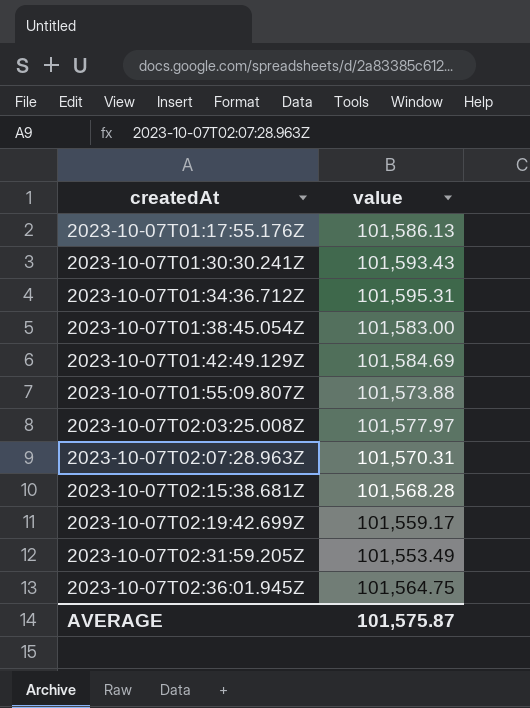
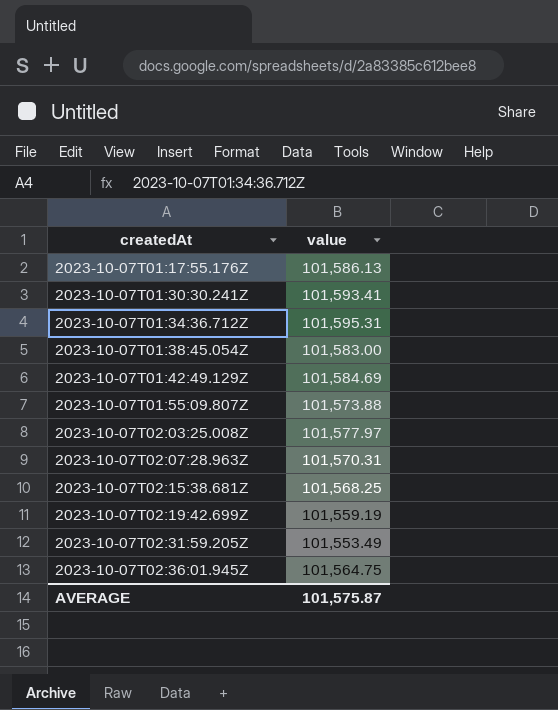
2023-10-07T01:30:30.241Z | value: 101,593.43 -> 101,593.41
2023-10-07T02:15:38.681Z | value: 101,568.28 -> 101,568.25
2023-10-07T02:19:42.699Z | value: 101,559.17 -> 101,559.19

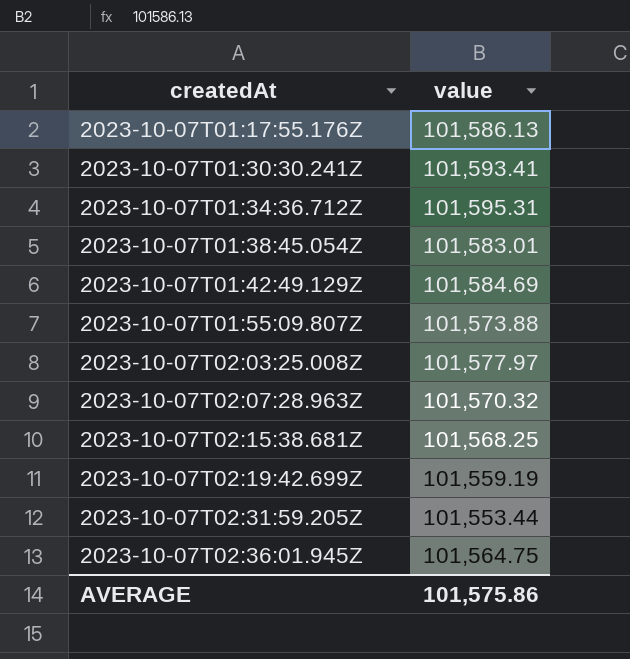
2023-10-07T01:38:45.054Z | value: 101,583.00 -> 101,583.01
2023-10-07T02:07:28.963Z | value: 101,570.31 -> 101,570.32
2023-10-07T02:31:59.205Z | value: 101,553.49 -> 101,553.44
AVERAGE | value: 101,575.87 -> 101,575.86

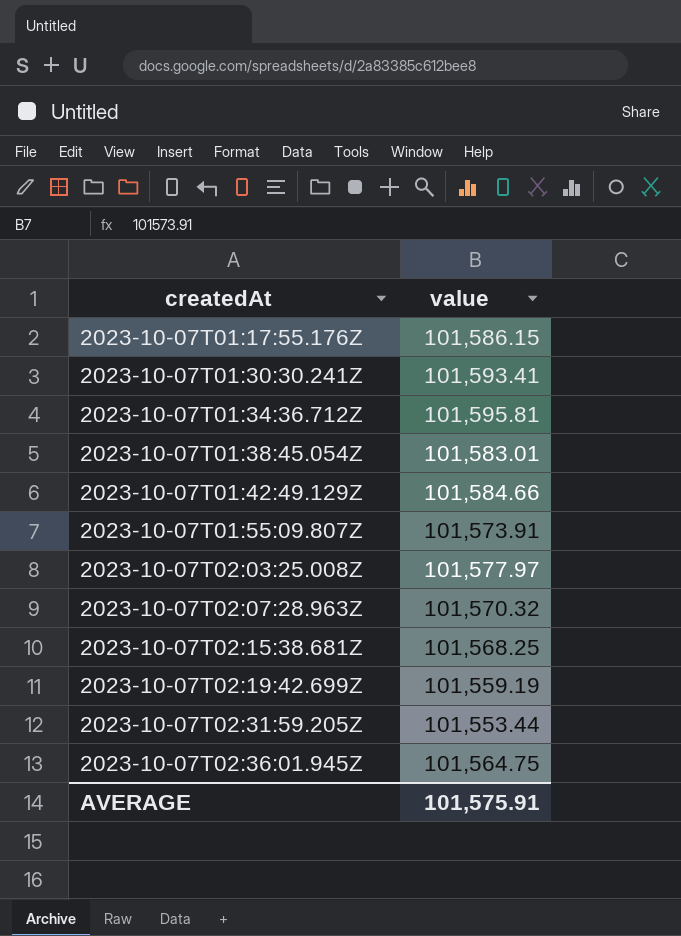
2023-10-07T01:17:55.176Z | value: 101,586.13 -> 101,586.15
2023-10-07T01:34:36.712Z | value: 101,595.31 -> 101,595.81
2023-10-07T01:42:49.129Z | value: 101,584.69 -> 101,584.66
2023-10-07T01:55:09.807Z | value: 101,573.88 -> 101,573.91
AVERAGE | value: 101,575.86 -> 101,575.91

